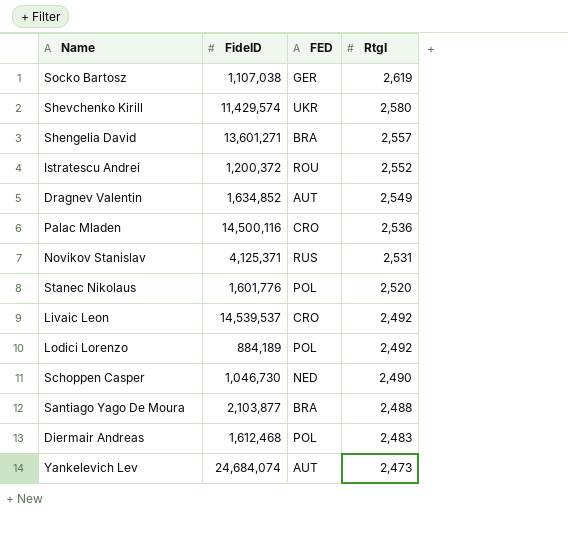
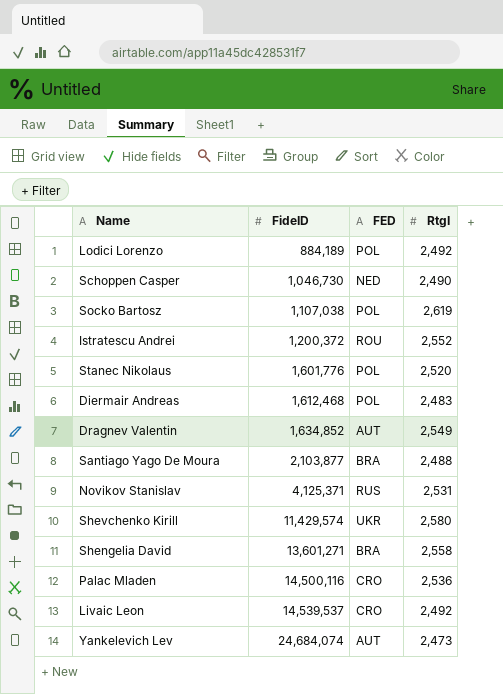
row order: RtgI descending -> FideID ascending
Socko Bartosz | FED: GER -> POL
Shengelia David | RtgI: 2,557 -> 2,558

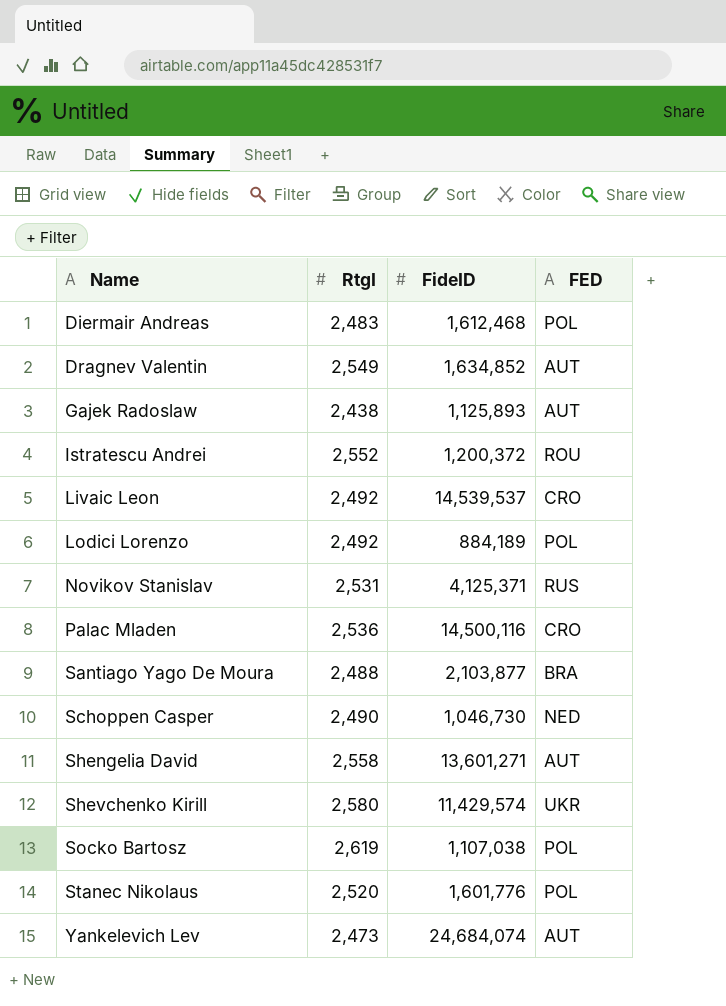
row order: FideID ascending -> Name ascending
column RtgI | position: 4 -> 2
row Gajek Radoslaw: none -> 2,438 | 1,125,893 | AUT
Shengelia David | FED: BRA -> AUT

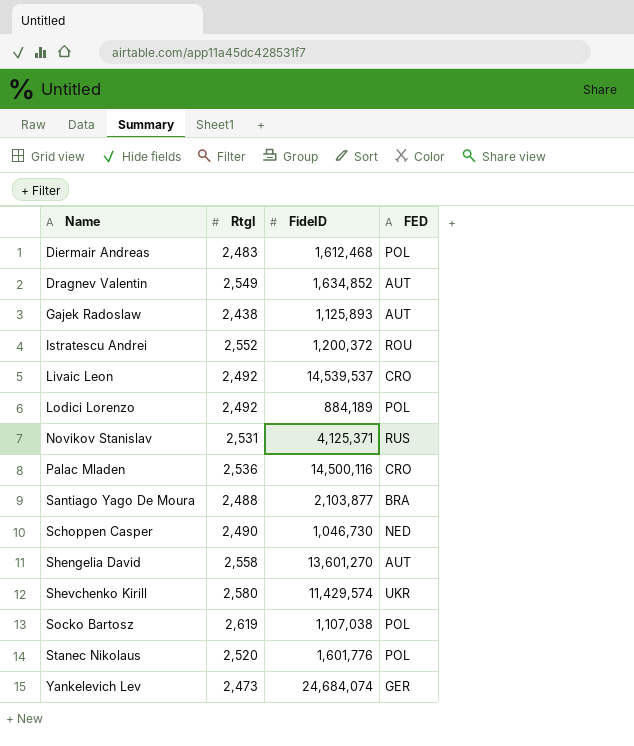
Shengelia David | FideID: 13,601,271 -> 13,601,270
Yankelevich Lev | FED: AUT -> GER

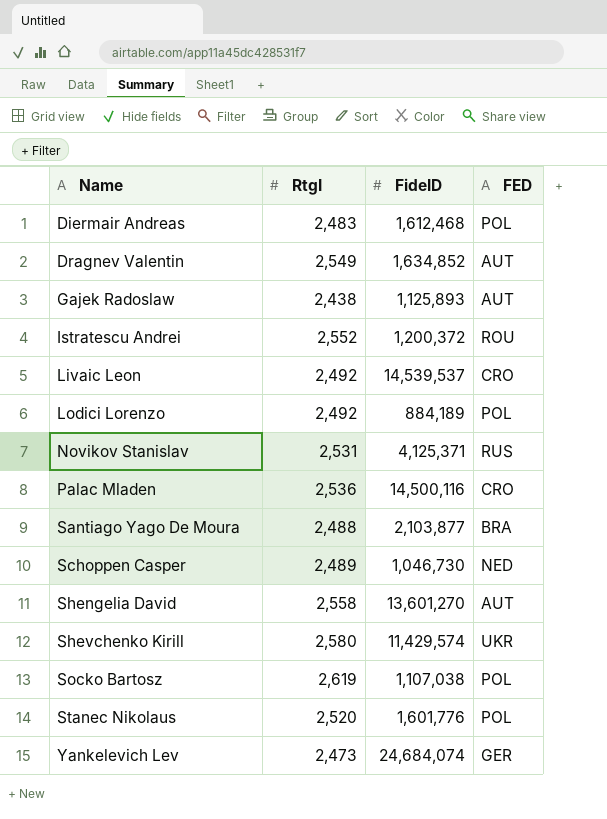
Schoppen Casper | RtgI: 2,490 -> 2,489

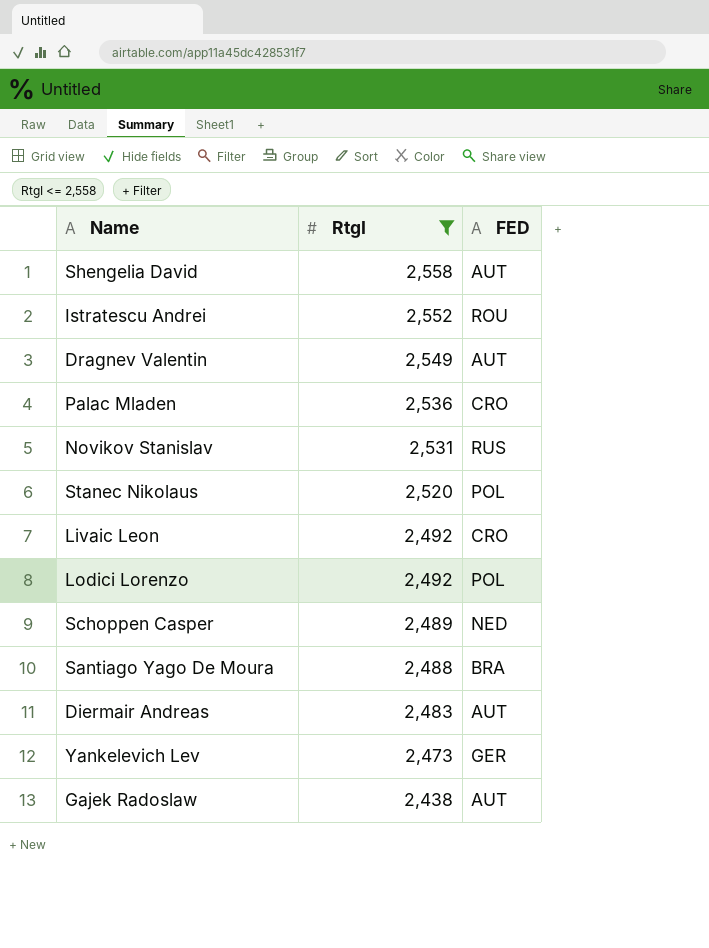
filter: none -> RtgI <= 2,558
row order: Name ascending -> RtgI descending
column FideID | position: 3 -> none
Diermair Andreas | FED: POL -> AUT

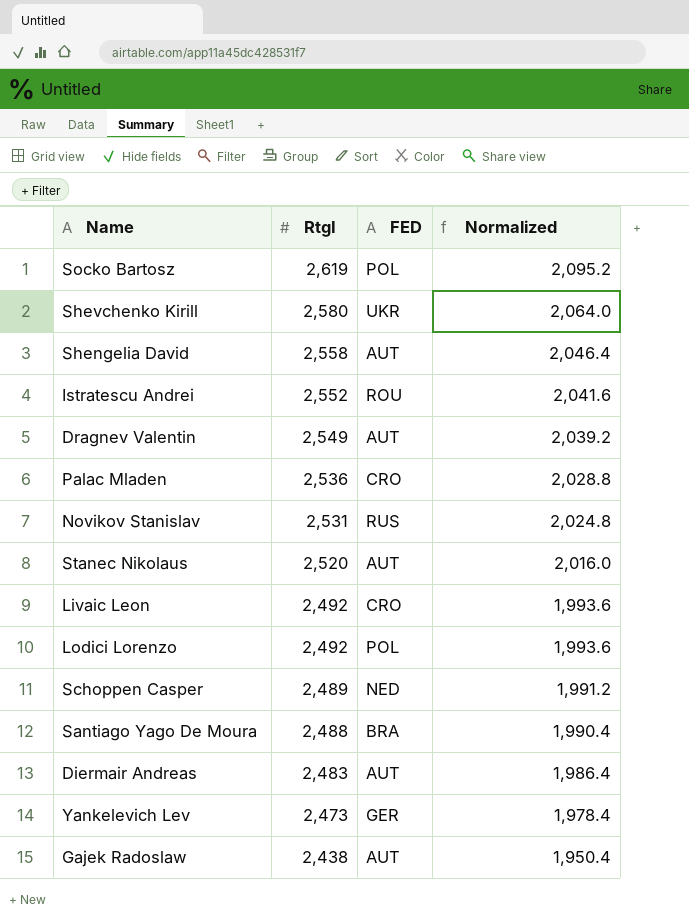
filter: RtgI <= 2,558 -> none
column Normalized | formula: none -> [RtgI] * 0.8
Stanec Nikolaus | FED: POL -> AUT

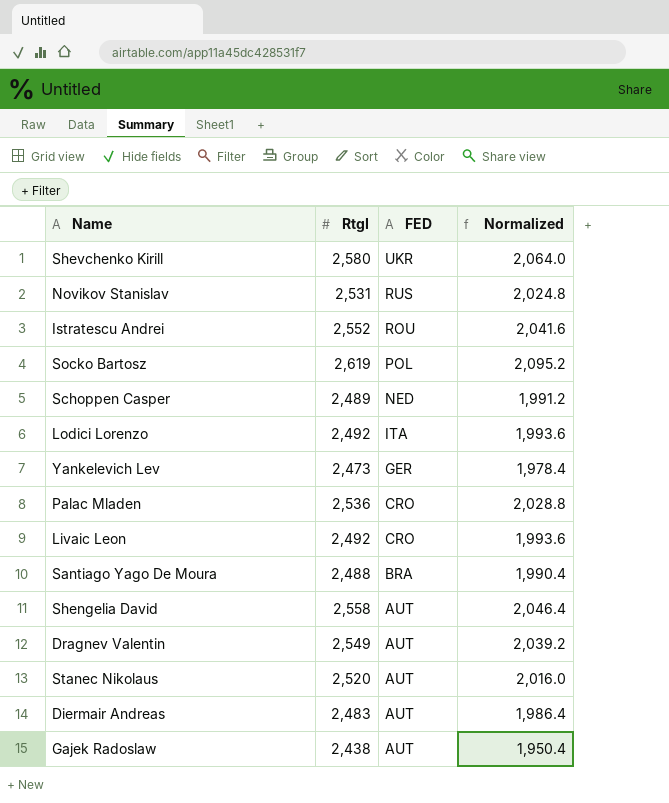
row order: RtgI descending -> FED descending
Lodici Lorenzo | FED: POL -> ITA

